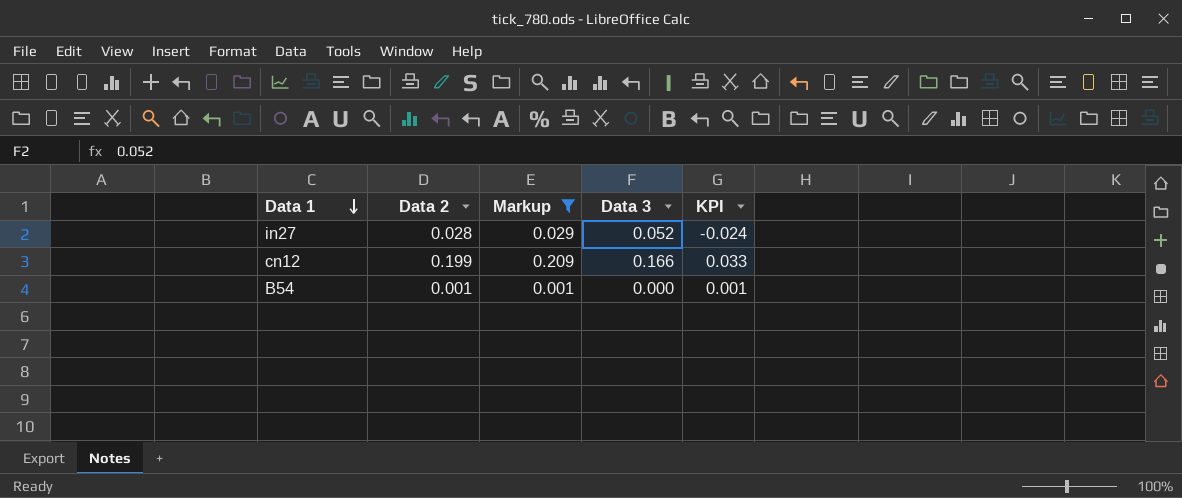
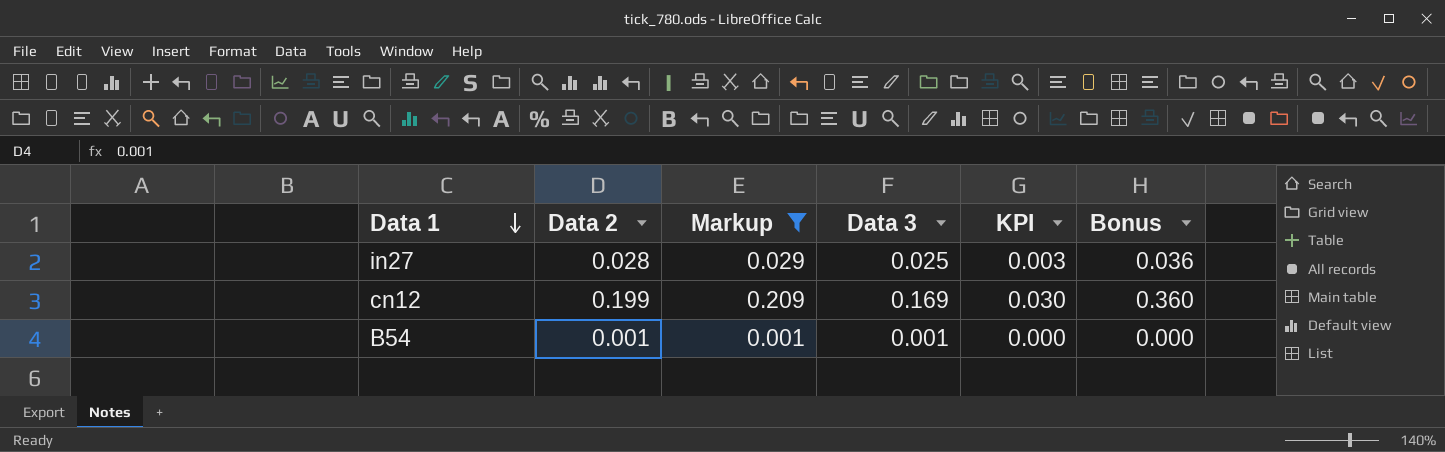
column Bonus | formula: none -> [KPI] * 12
in27 | Data 3: 0.052 -> 0.025
in27 | KPI: -0.024 -> 0.003
cn12 | Data 3: 0.166 -> 0.169
cn12 | KPI: 0.033 -> 0.030
B54 | Data 3: 0.000 -> 0.001
B54 | KPI: 0.001 -> 0.000

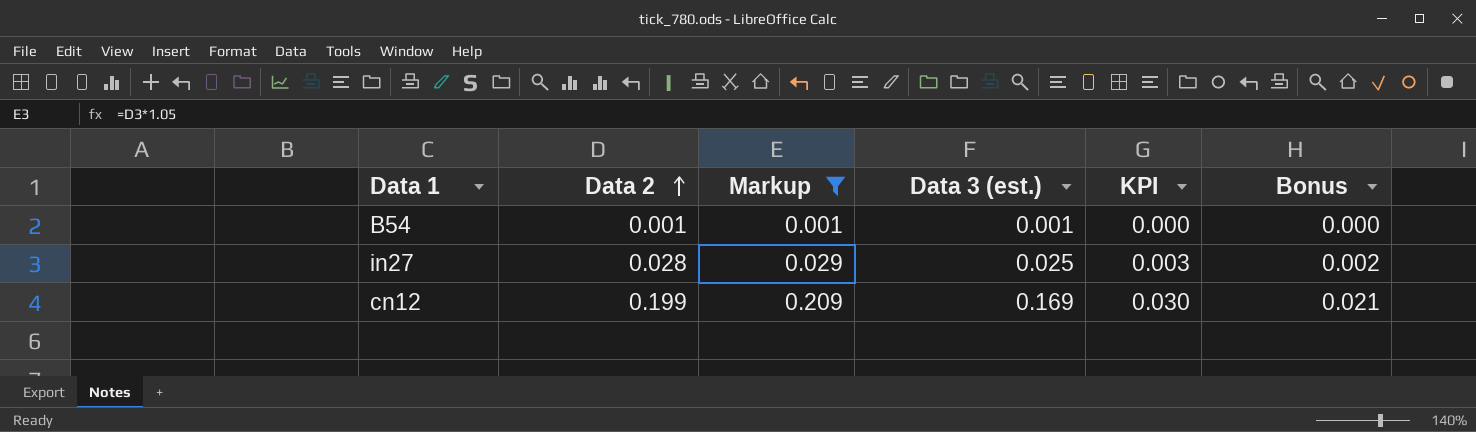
row order: Data 1 descending -> Data 2 ascending
column name: Data 3 -> Data 3 (est.)
column Bonus | formula: [KPI] * 12 -> [KPI] * 0.7

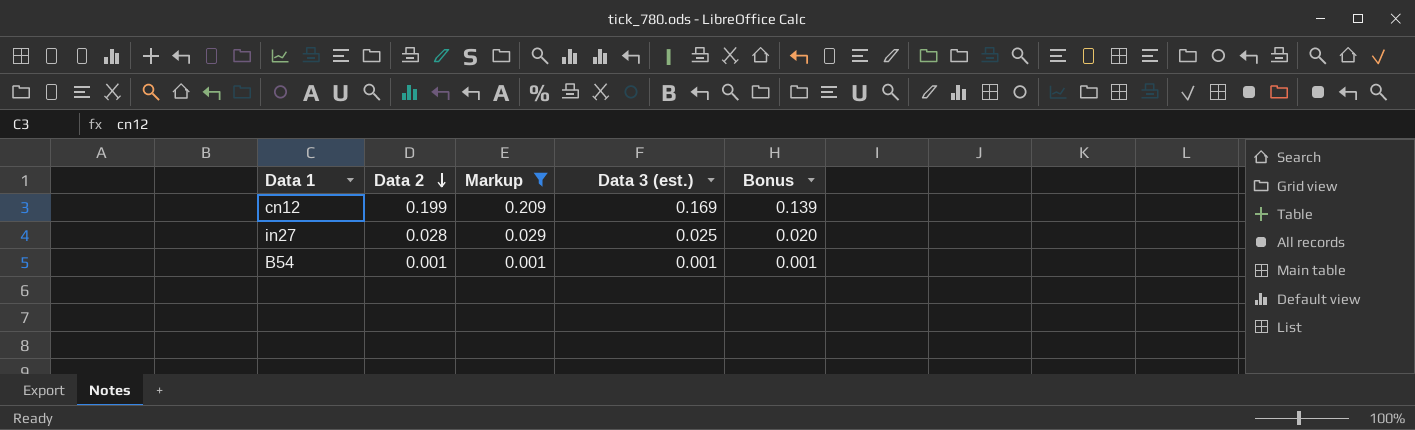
row order: Data 2 ascending -> Data 2 descending
column KPI | formula: [Data 2] - [Data 3 (est.)] -> none
column Bonus | formula: [KPI] * 0.7 -> [Data 2] * 0.7

